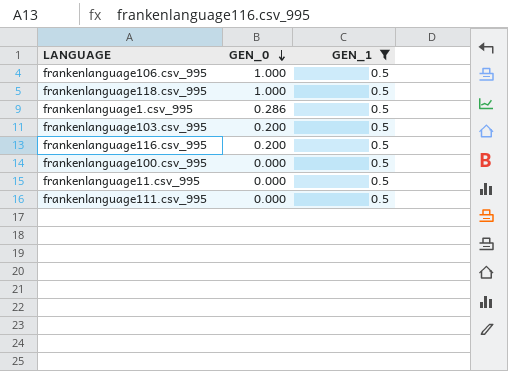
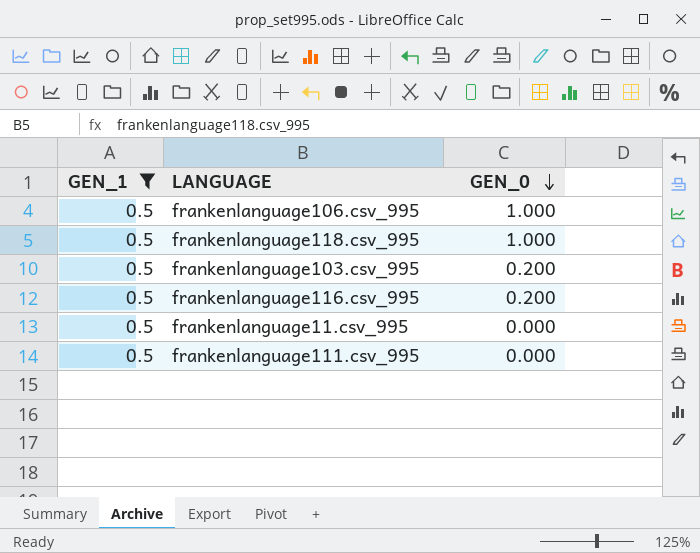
column GEN_1 | position: 3 -> 1
row frankenlanguage1.csv_995: 0.286 | 0.5 -> none
row frankenlanguage100.csv_995: 0.000 | 0.5 -> none

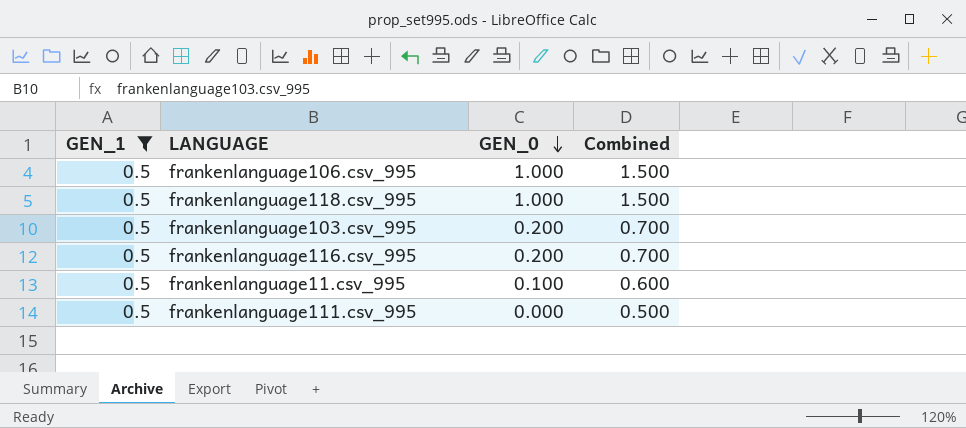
column Combined | formula: none -> [GEN_1] + [GEN_0]
frankenlanguage11.csv_995 | GEN_0: 0.000 -> 0.100

